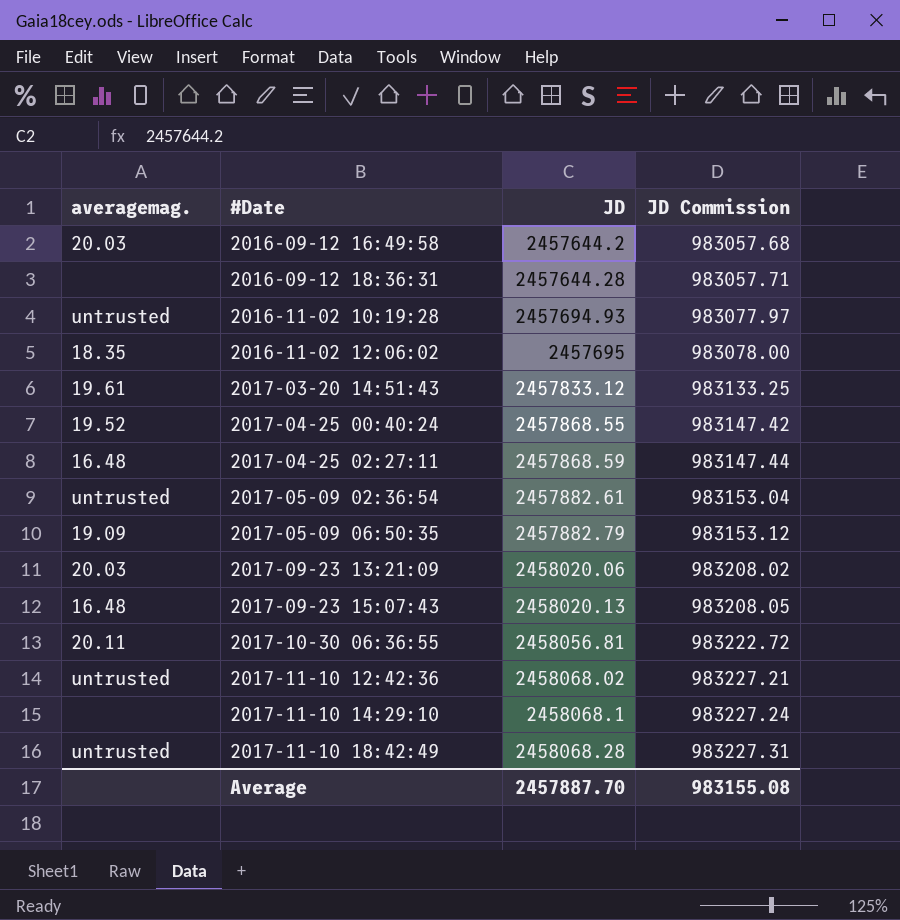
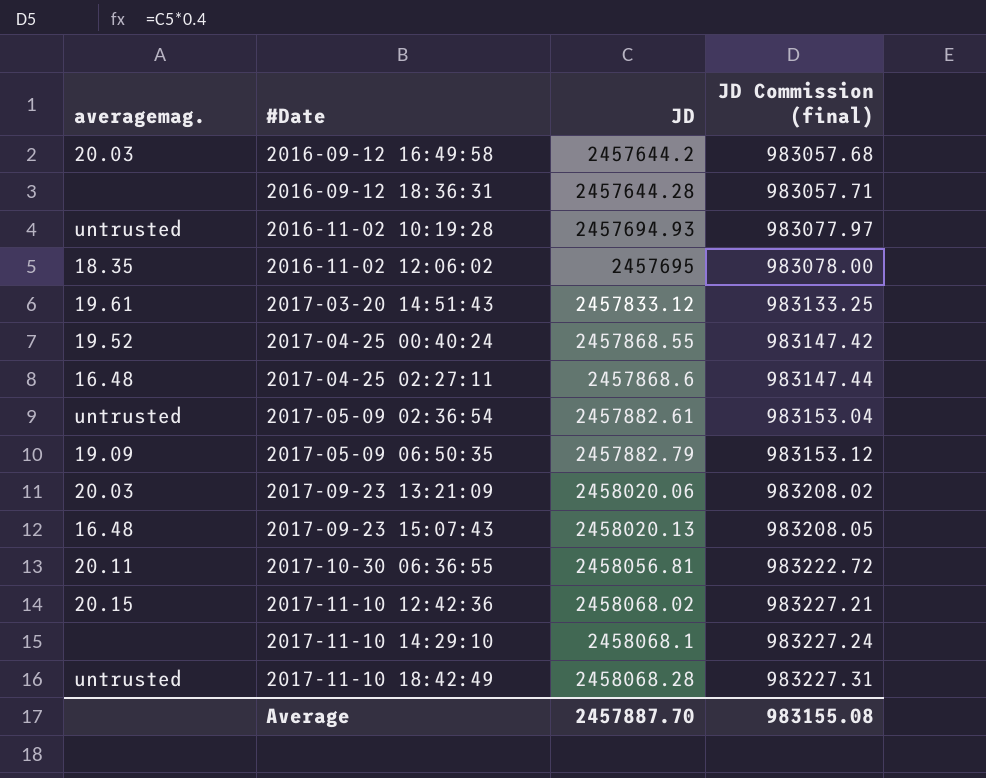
column name: JD Commission -> JD Commission (final)
2017-04-25 02:27:11 | JD: 2457868.59 -> 2457868.6
2017-11-10 12:42:36 | averagemag.: untrusted -> 20.15

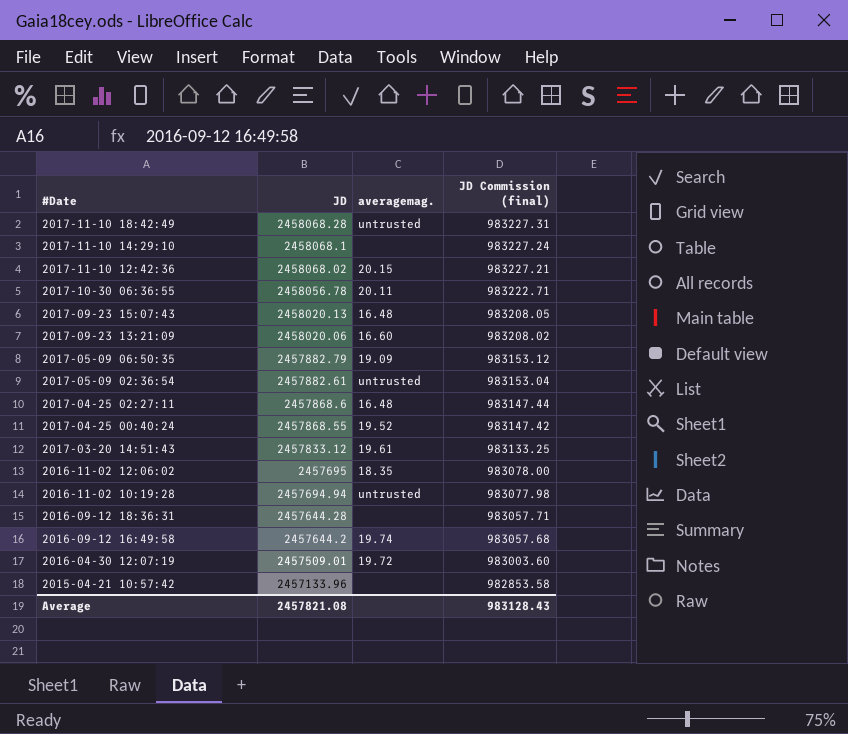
row order: #Date ascending -> #Date descending
column averagemag. | position: 1 -> 3
2017-10-30 06:36:55 | JD: 2458056.81 -> 2458056.78
2017-10-30 06:36:55 | JD Commission (final): 983222.72 -> 983222.71
2017-09-23 13:21:09 | averagemag.: 20.03 -> 16.60
2016-11-02 10:19:28 | JD: 2457694.93 -> 2457694.94
2016-11-02 10:19:28 | JD Commission (final): 983077.97 -> 983077.98
2016-09-12 16:49:58 | averagemag.: 20.03 -> 19.74
row 2016-04-30 12:07:19: none -> 2457509.01 | 19.72 | 983003.60
row 2015-04-21 10:57:42: none -> 2457133.96 | none | 982853.58
Average | JD: 2457887.70 -> 2457821.08
Average | JD Commission (final): 983155.08 -> 983128.43

